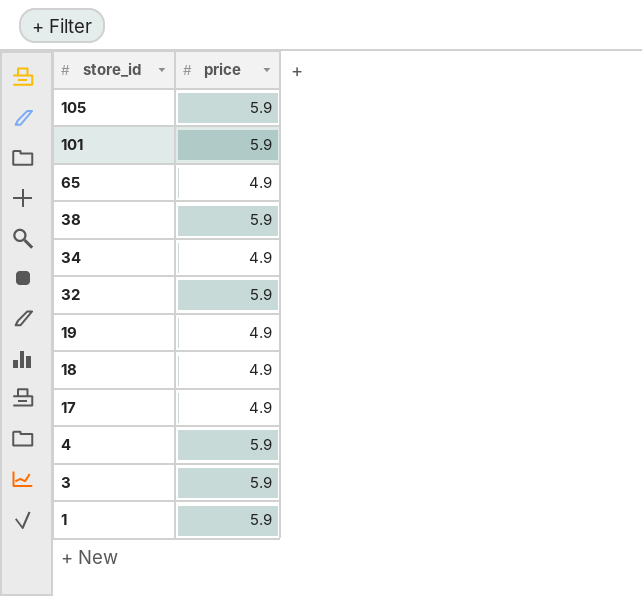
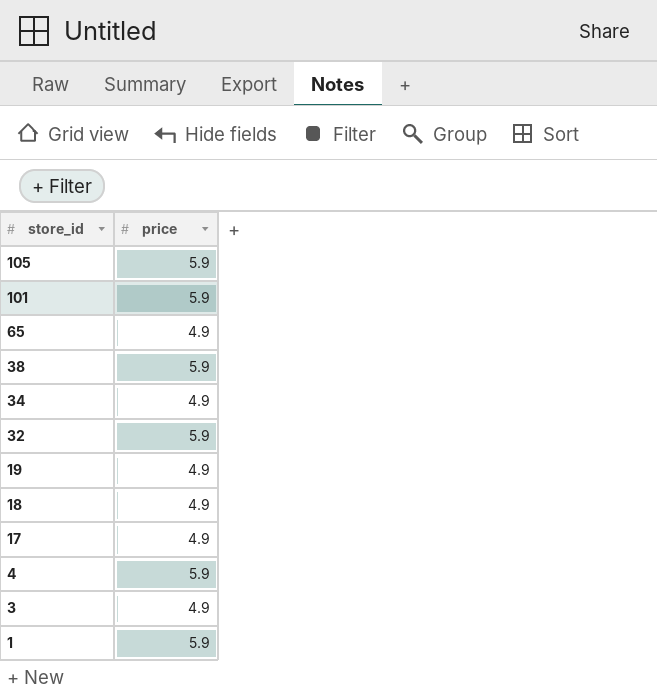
3 | price: 5.9 -> 4.9

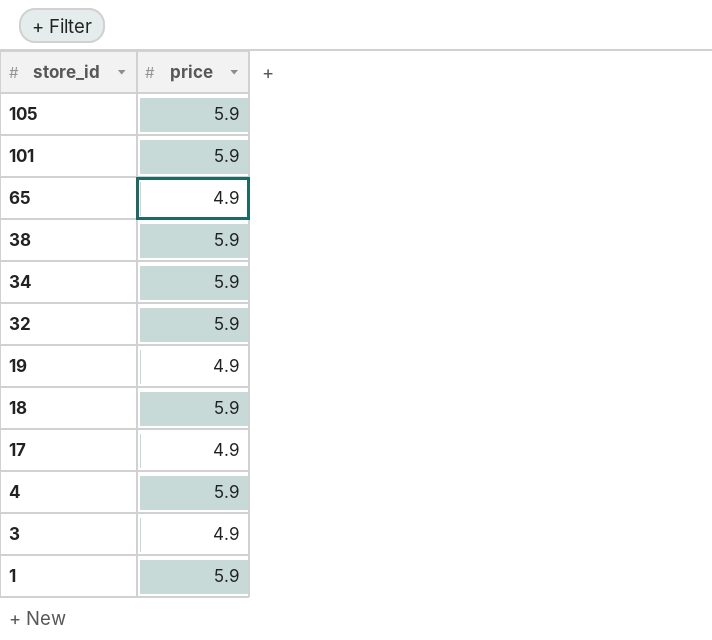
34 | price: 4.9 -> 5.9
18 | price: 4.9 -> 5.9

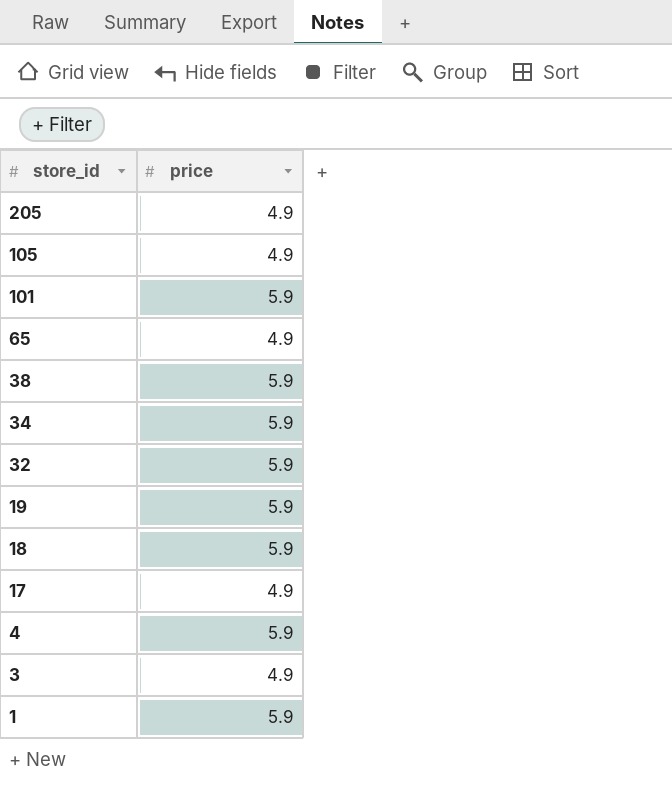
row 205: none -> 4.9
105 | price: 5.9 -> 4.9
19 | price: 4.9 -> 5.9

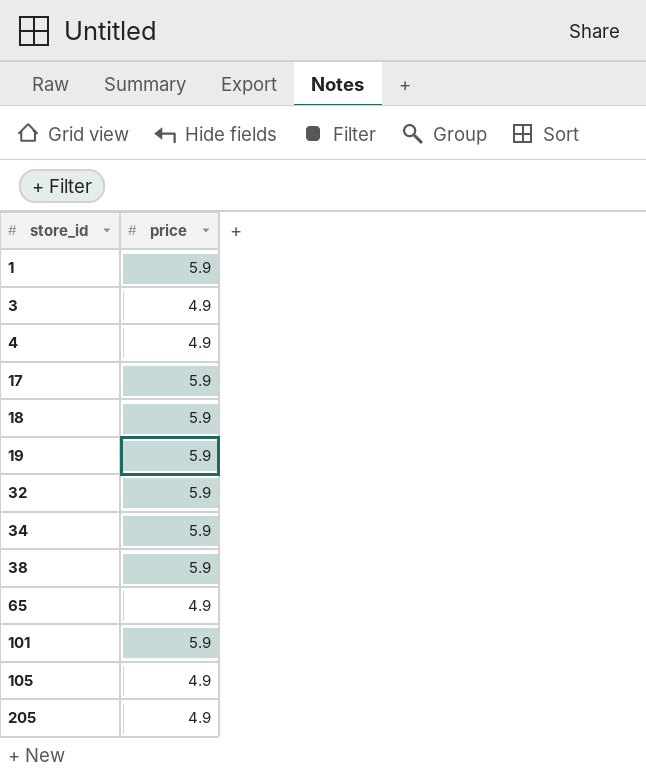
row order: store_id descending -> store_id ascending
4 | price: 5.9 -> 4.9
17 | price: 4.9 -> 5.9

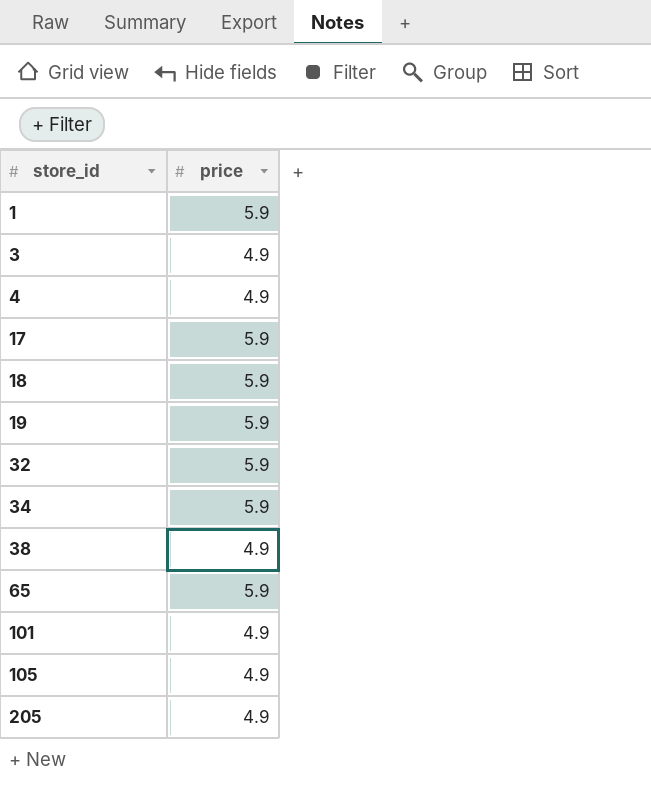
38 | price: 5.9 -> 4.9
65 | price: 4.9 -> 5.9
101 | price: 5.9 -> 4.9

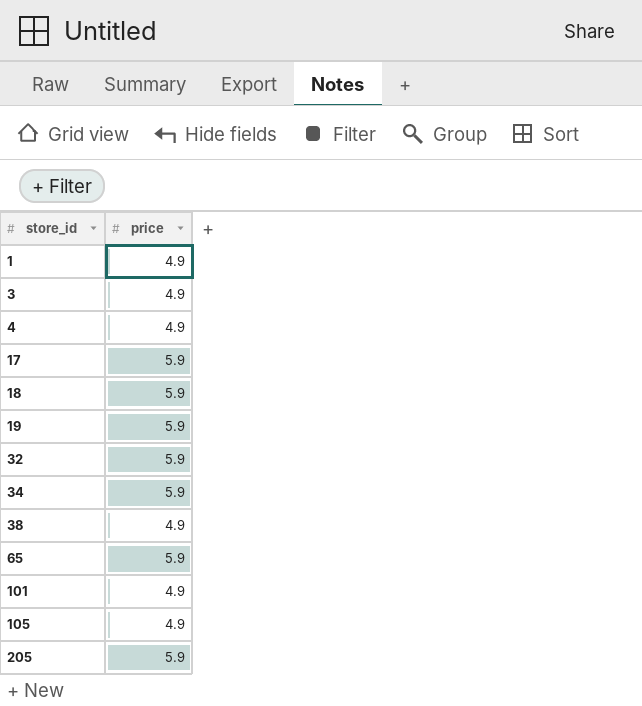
1 | price: 5.9 -> 4.9
205 | price: 4.9 -> 5.9

